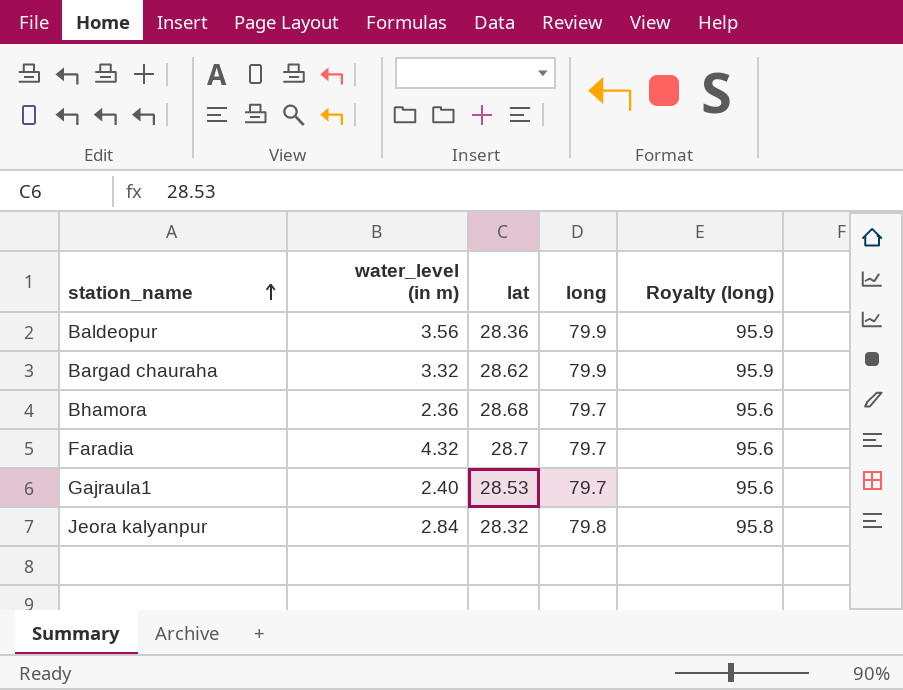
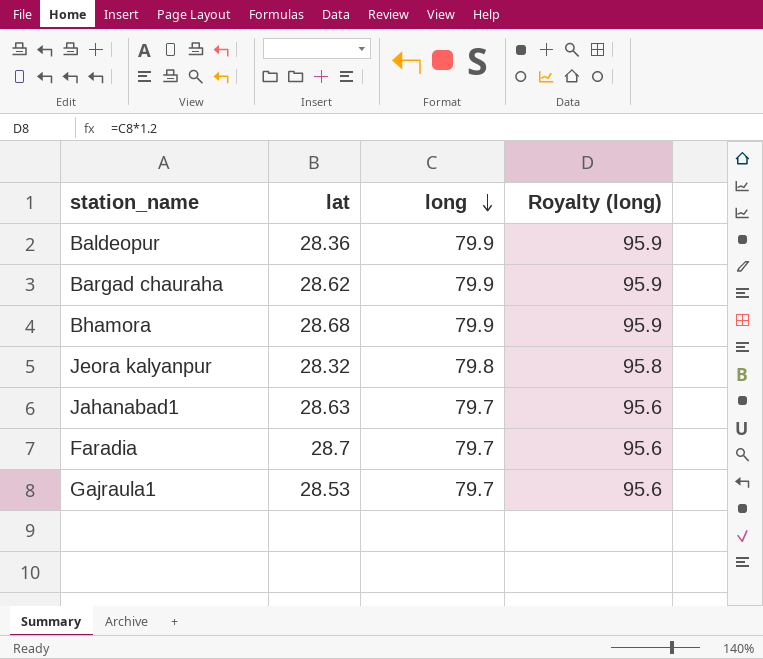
row order: station_name ascending -> long descending
column water_level (in m) | position: 2 -> none
Bhamora | long: 79.7 -> 79.9
Bhamora | Royalty (long): 95.6 -> 95.9
row Jahanabad1: none -> 28.63 | 79.7 | 95.6

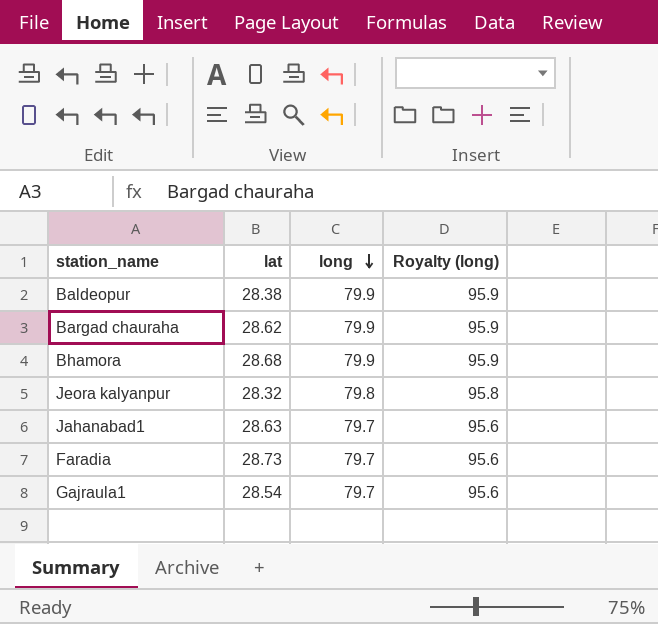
Baldeopur | lat: 28.36 -> 28.38
Faradia | lat: 28.7 -> 28.73
Gajraula1 | lat: 28.53 -> 28.54

